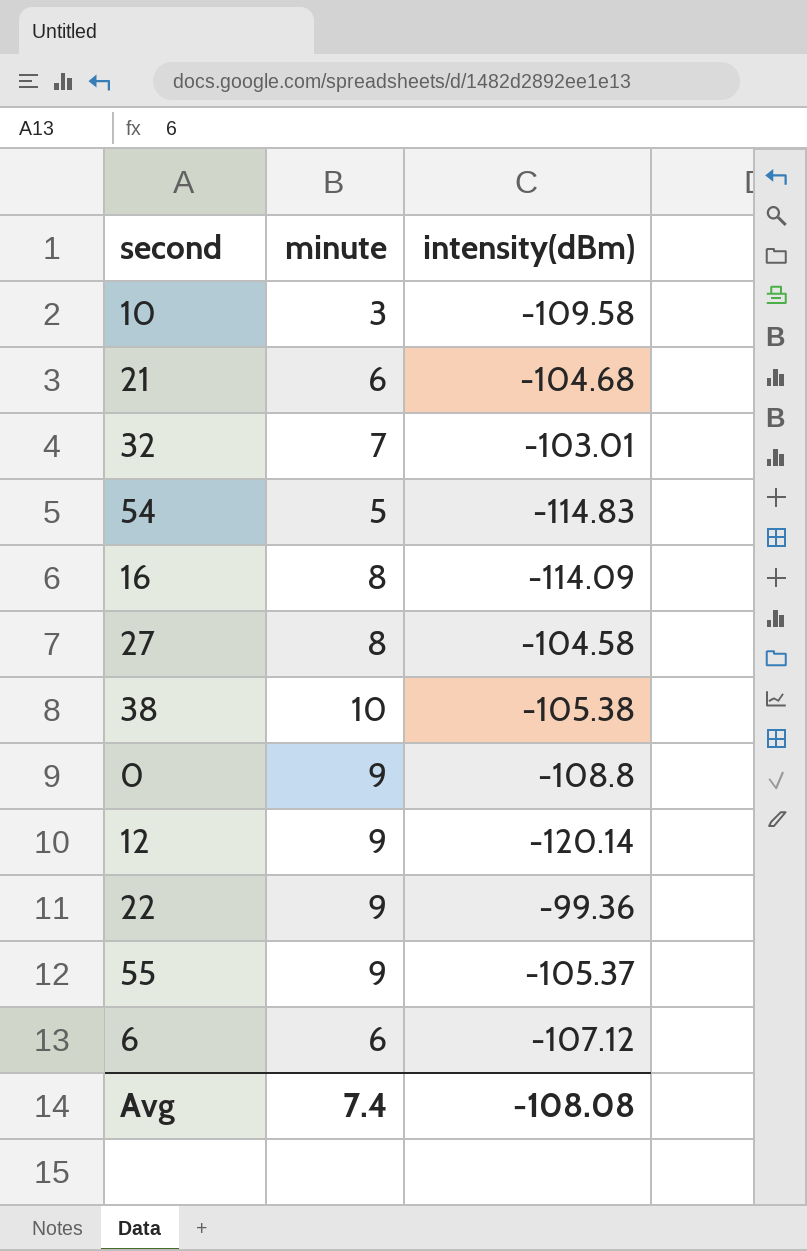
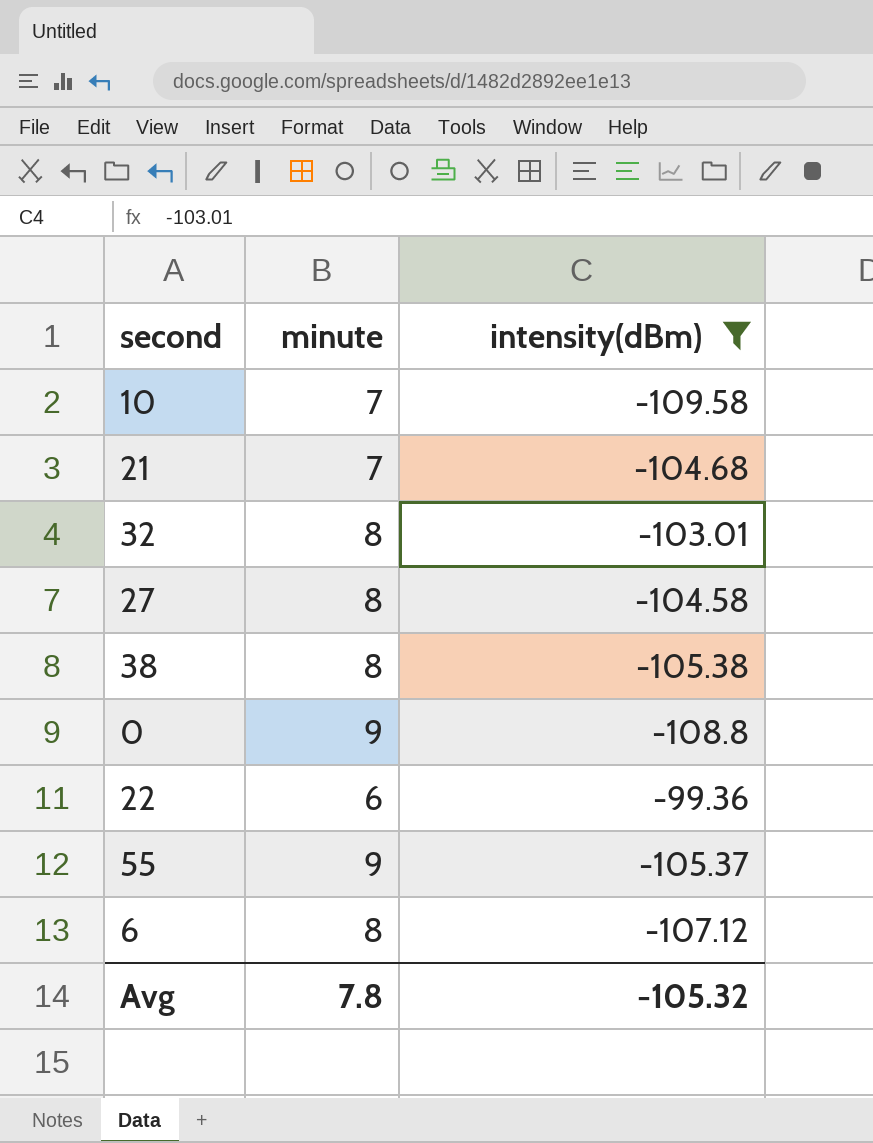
filter: none -> intensity(dBm) >= -109.58
10 | minute: 3 -> 7
21 | minute: 6 -> 7
32 | minute: 7 -> 8
38 | minute: 10 -> 8
22 | minute: 9 -> 6
6 | minute: 6 -> 8
Avg | minute: 7.4 -> 7.8
Avg | intensity(dBm): -108.08 -> -105.32

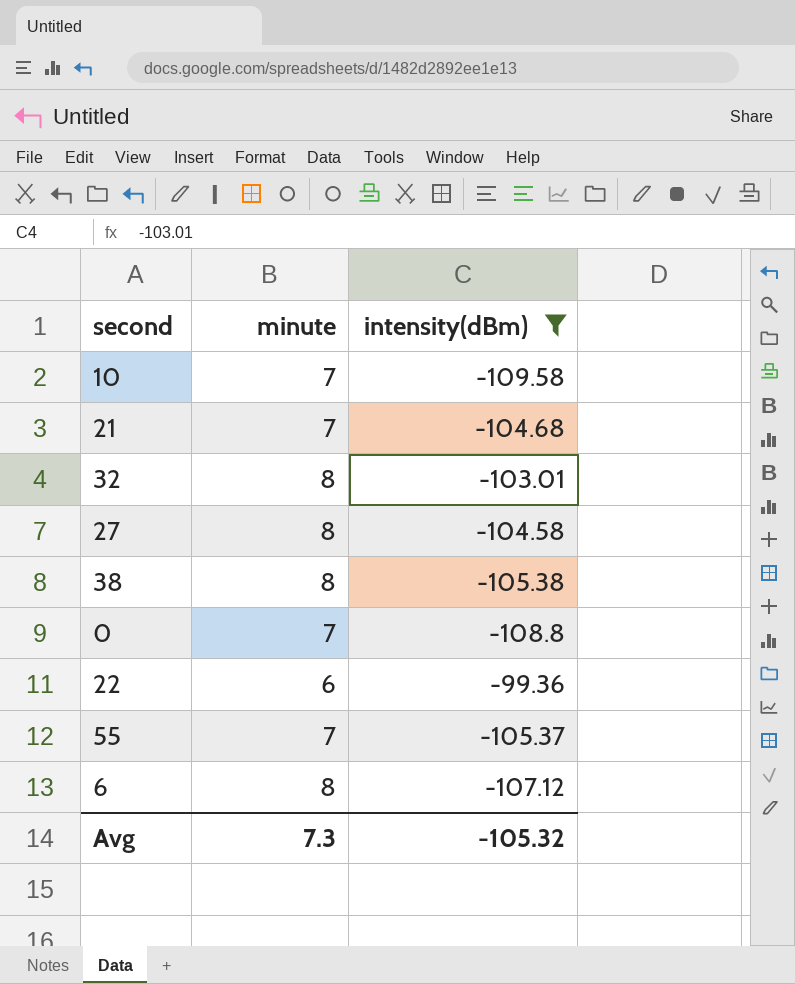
0 | minute: 9 -> 7
55 | minute: 9 -> 7
Avg | minute: 7.8 -> 7.3

